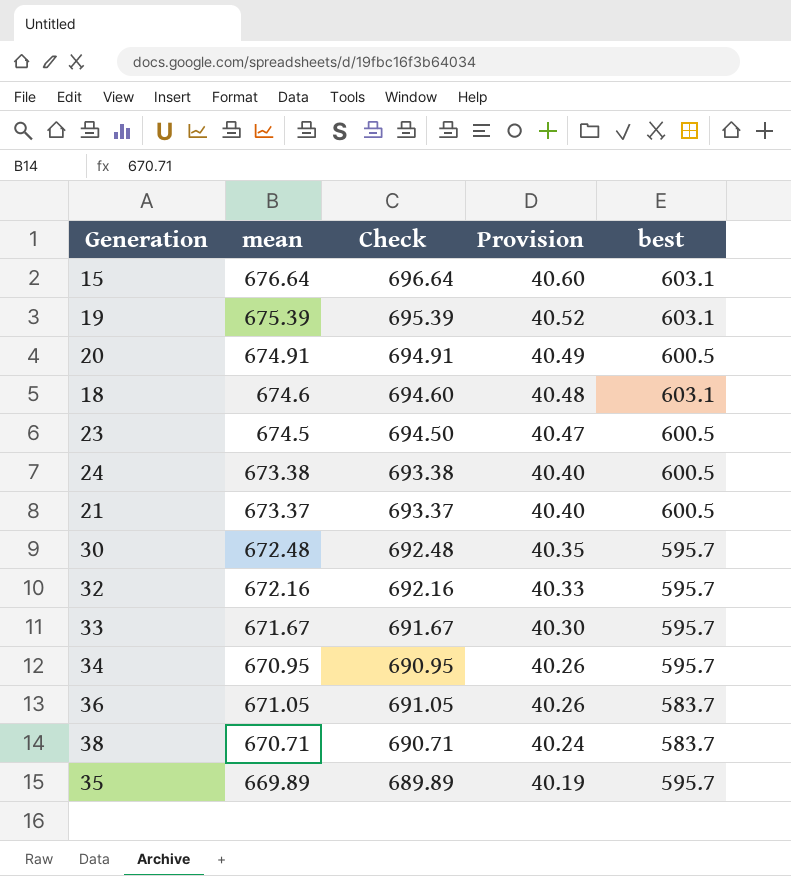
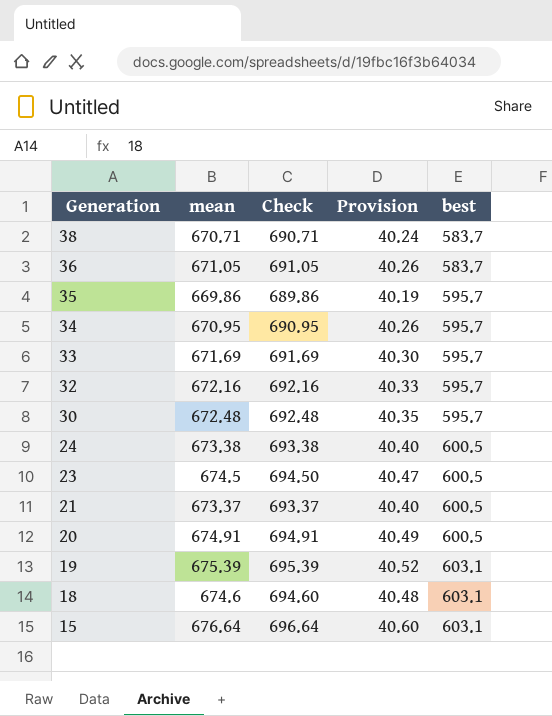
row order: Provision descending -> Generation descending
35 | mean: 669.89 -> 669.86
35 | Check: 689.89 -> 689.86
33 | mean: 671.67 -> 671.69
33 | Check: 691.67 -> 691.69

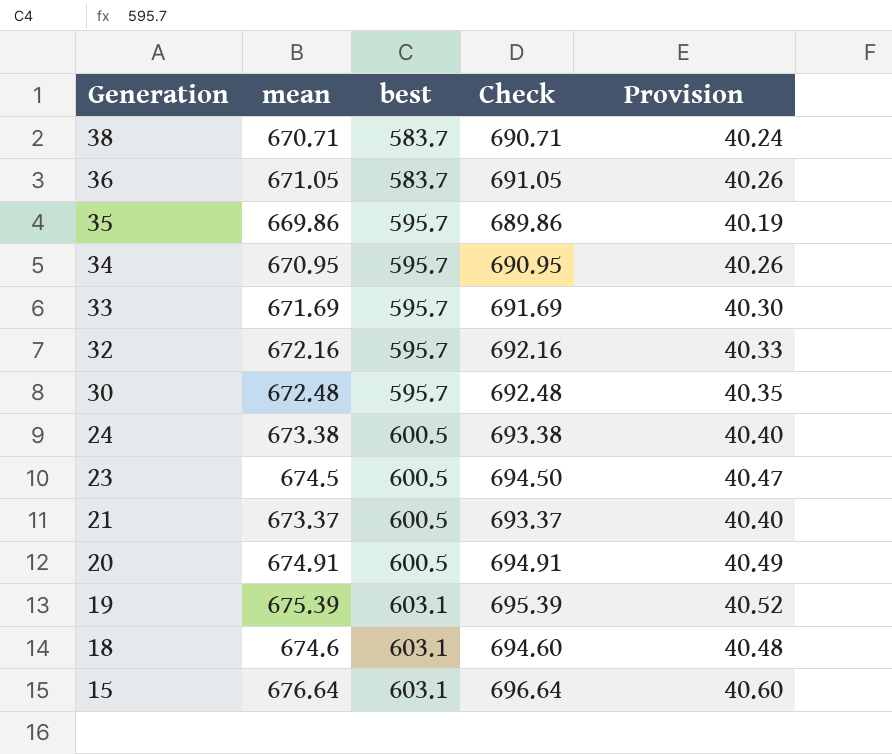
column best | position: 5 -> 3

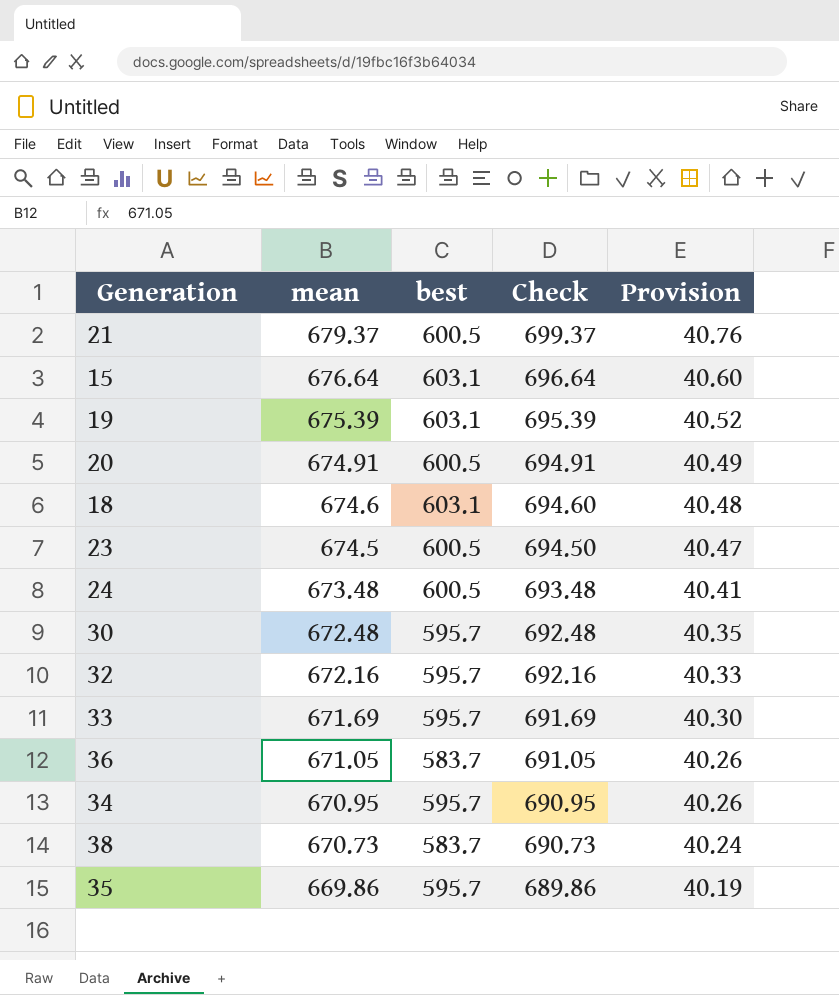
row order: Generation descending -> mean descending
21 | mean: 673.37 -> 679.37
21 | Check: 693.37 -> 699.37
21 | Provision: 40.40 -> 40.76
24 | mean: 673.38 -> 673.48
24 | Check: 693.38 -> 693.48
24 | Provision: 40.40 -> 40.41
38 | mean: 670.71 -> 670.73
38 | Check: 690.71 -> 690.73

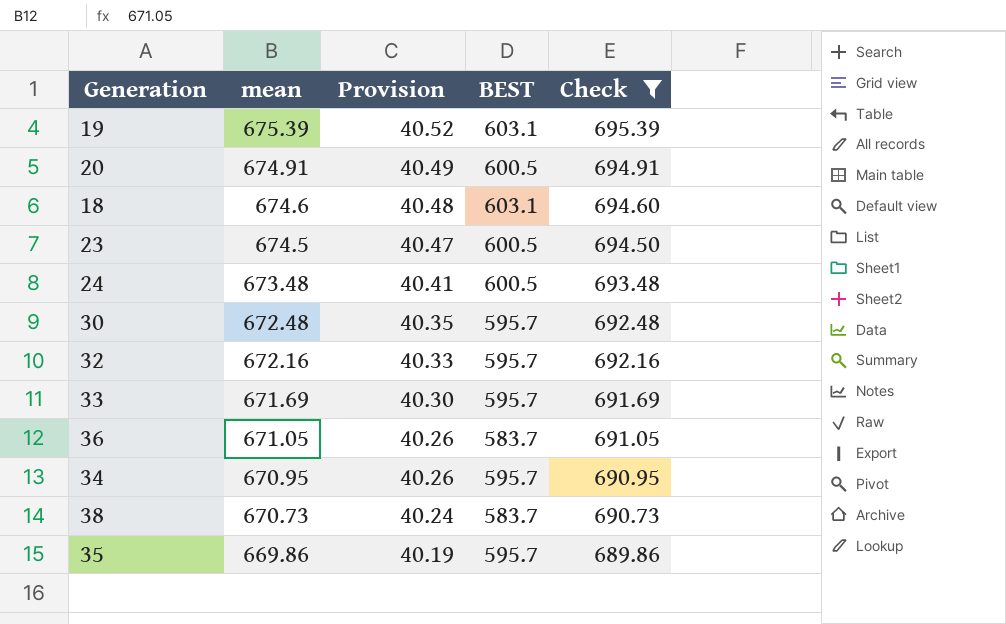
filter: none -> Check <= 695.39
column Provision | position: 5 -> 3
column name: best -> BEST

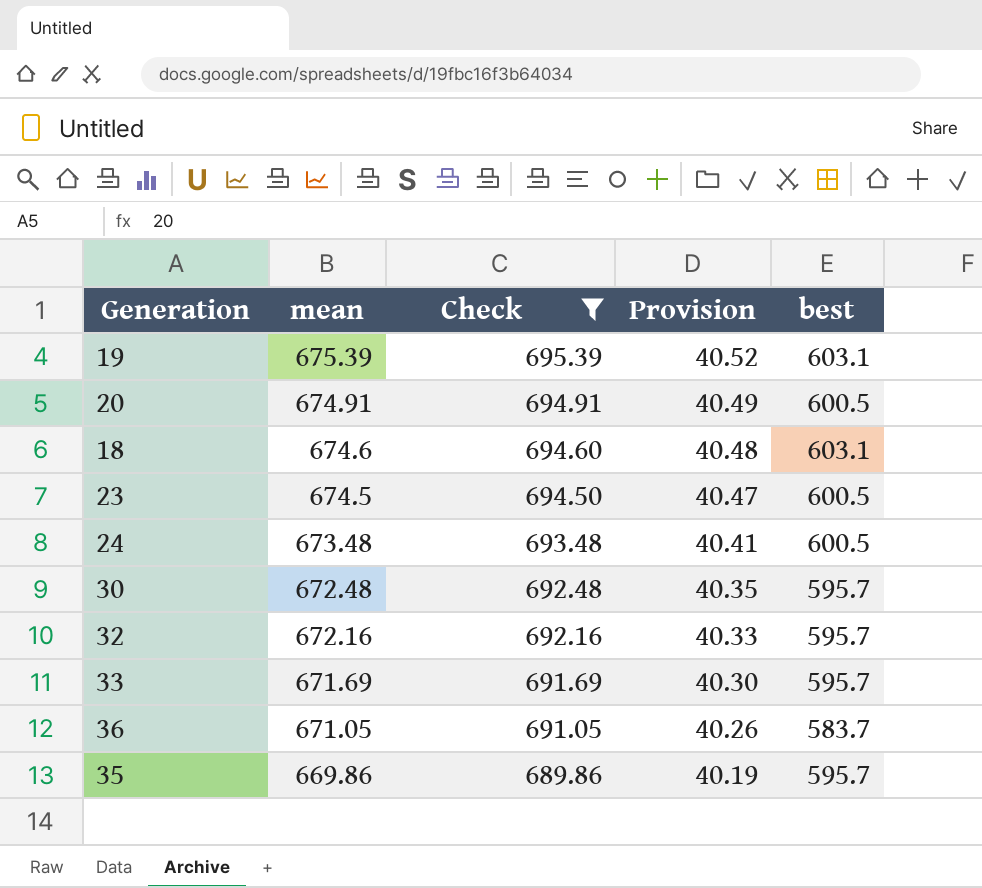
column Check | position: 5 -> 3
column name: BEST -> best
row 34: 670.95 | 40.26 | 595.7 | 690.95 -> none
row 38: 670.73 | 40.24 | 583.7 | 690.73 -> none

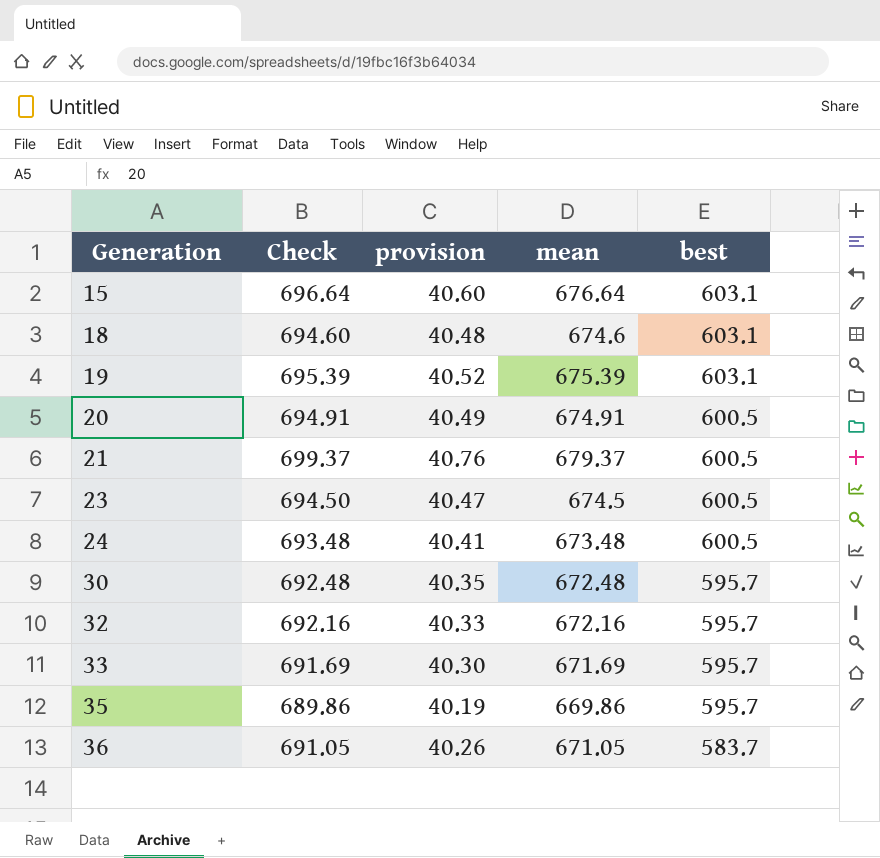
filter: Check <= 695.39 -> none
row order: mean descending -> Generation ascending
column name: Provision -> provision
column mean | position: 2 -> 4

